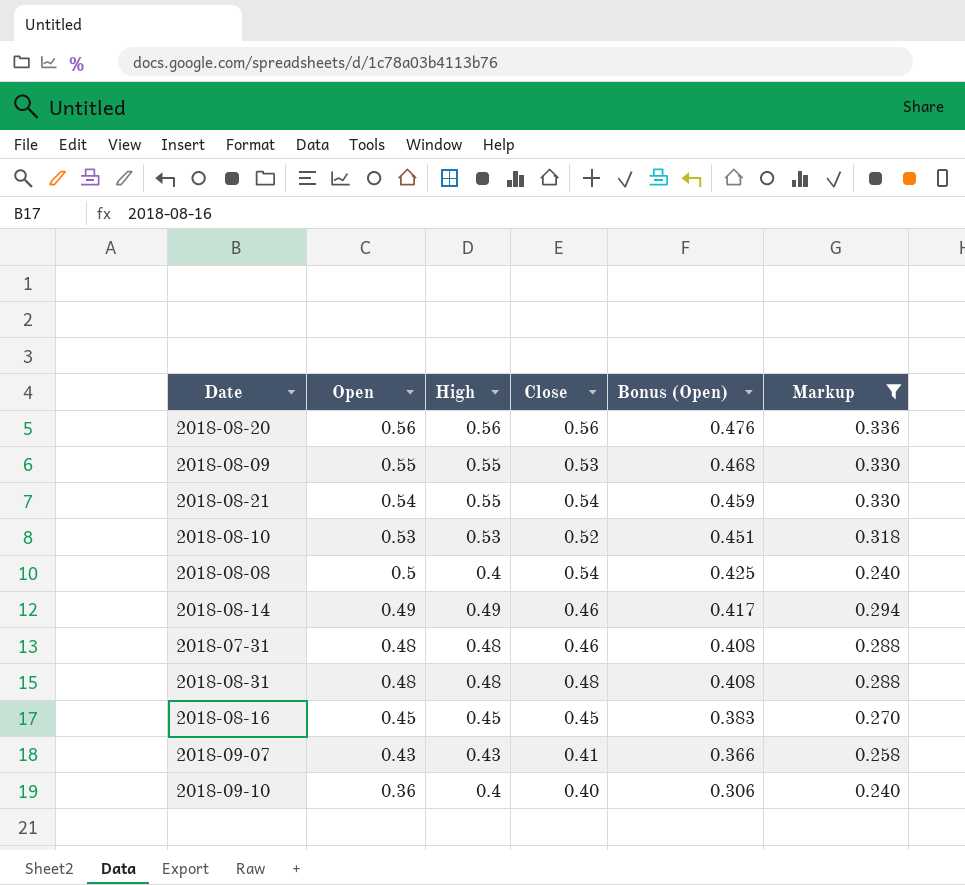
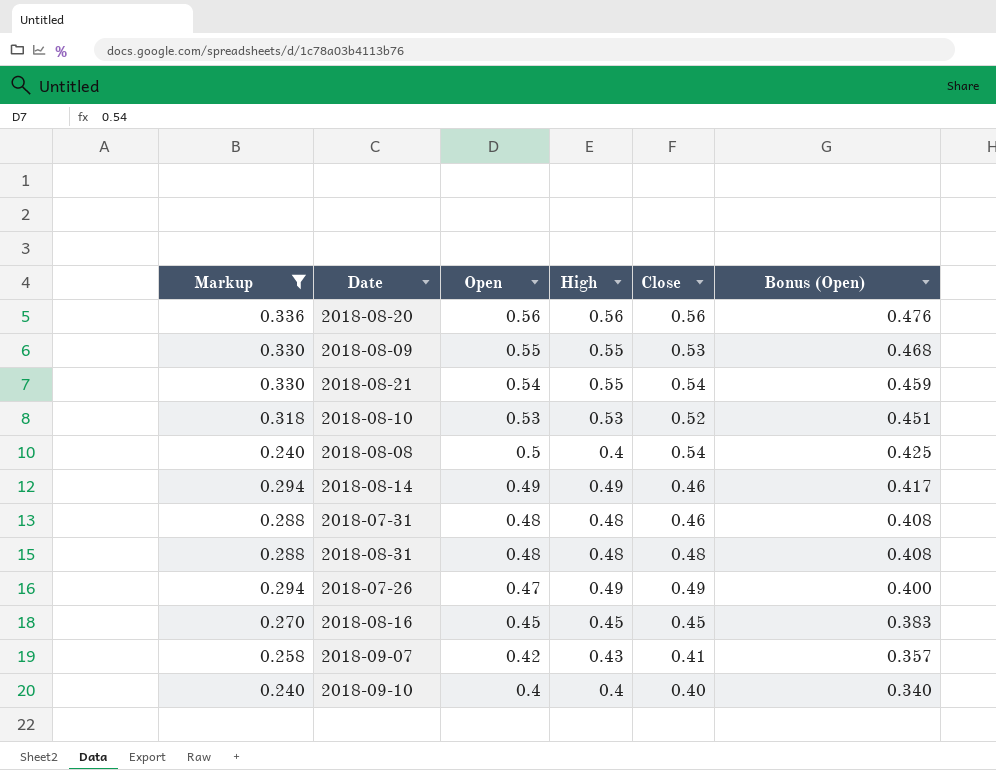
column Markup | position: 6 -> 1
row 2018-07-26: none -> 0.294 | 0.47 | 0.49 | 0.49 | 0.400
2018-09-07 | Open: 0.43 -> 0.42
2018-09-07 | Bonus (Open): 0.366 -> 0.357
2018-09-10 | Open: 0.36 -> 0.4
2018-09-10 | Bonus (Open): 0.306 -> 0.340

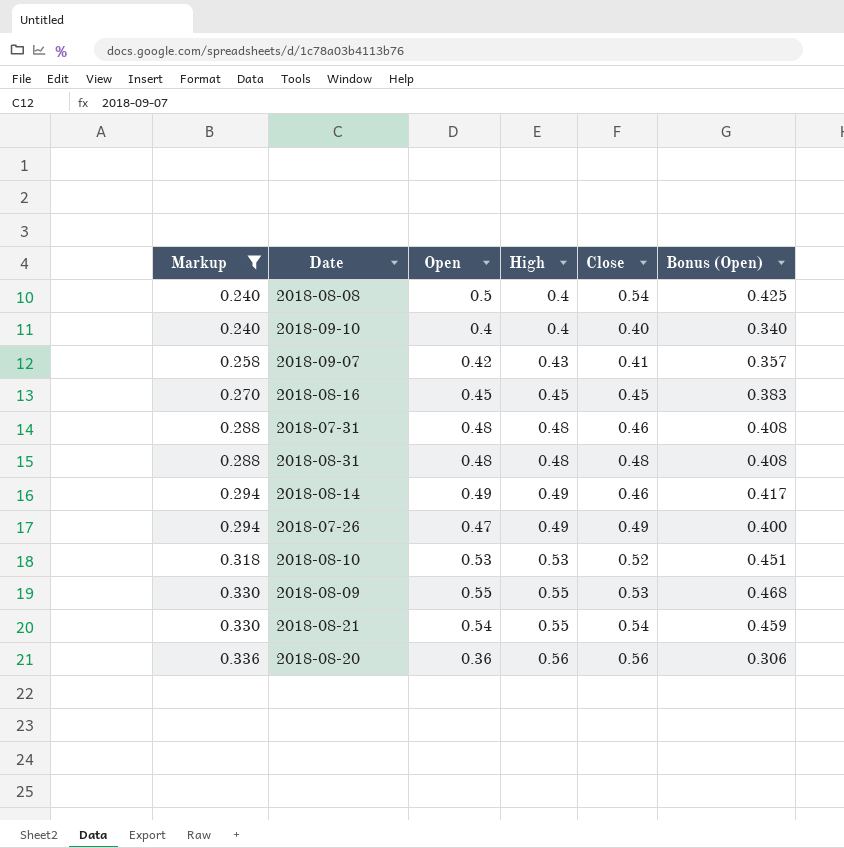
row order: Open descending -> Markup ascending
2018-08-20 | Open: 0.56 -> 0.36
2018-08-20 | Bonus (Open): 0.476 -> 0.306

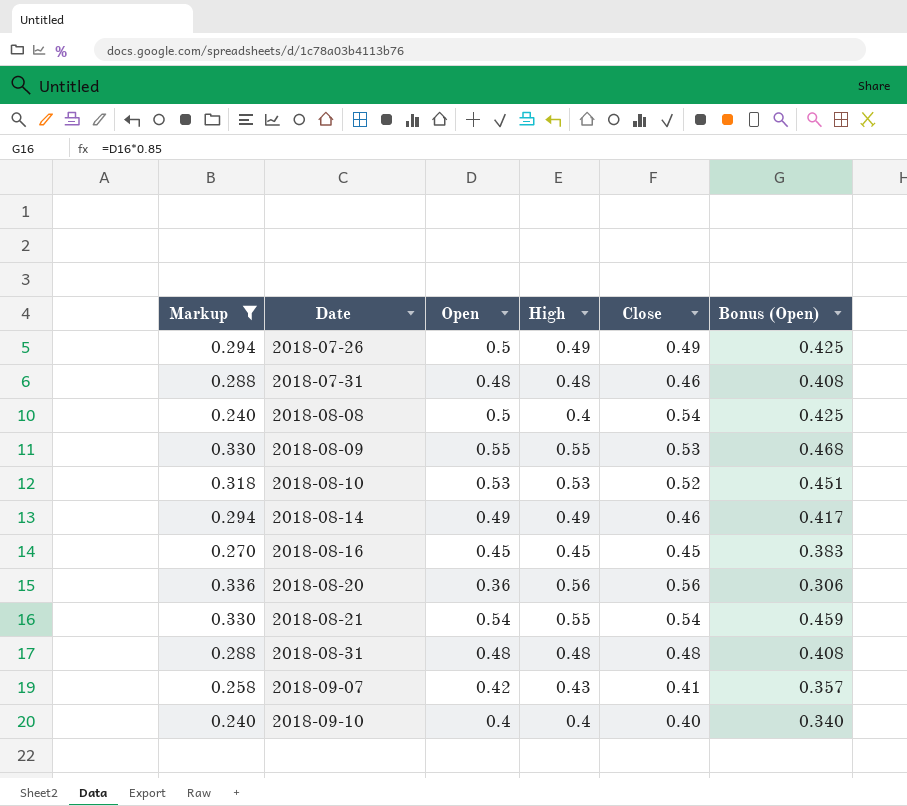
row order: Markup ascending -> Date ascending
2018-07-26 | Open: 0.47 -> 0.5
2018-07-26 | Bonus (Open): 0.400 -> 0.425

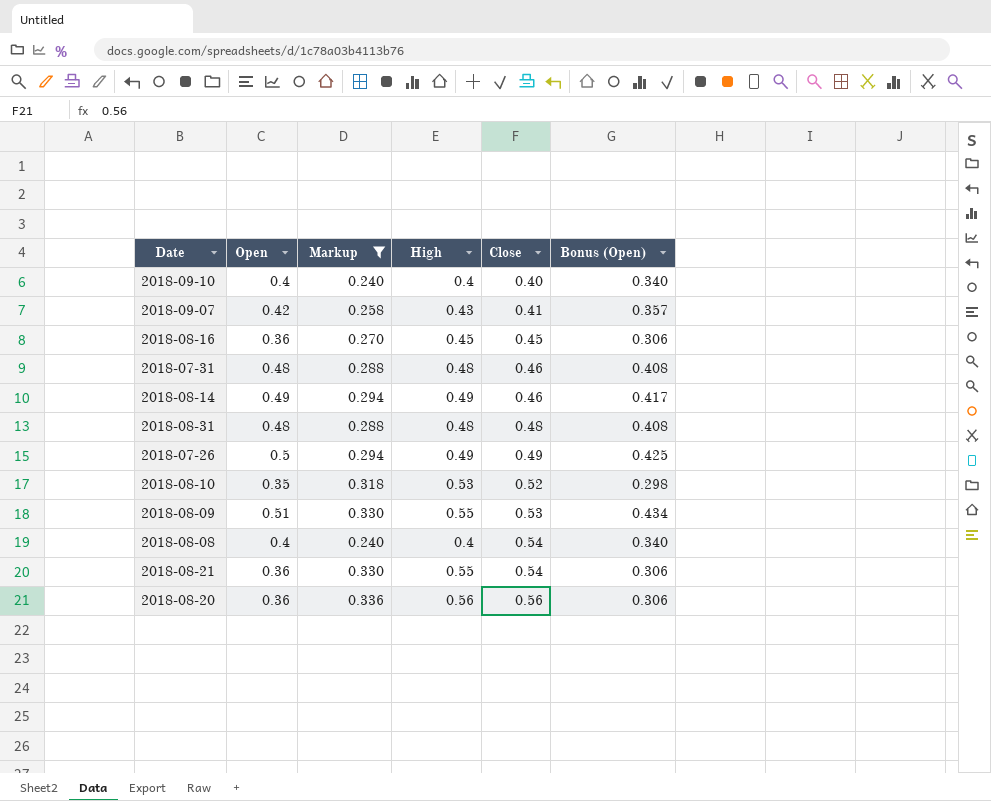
row order: Date ascending -> Close ascending
column Markup | position: 1 -> 3
2018-08-16 | Open: 0.45 -> 0.36
2018-08-16 | Bonus (Open): 0.383 -> 0.306
2018-08-10 | Open: 0.53 -> 0.35
2018-08-10 | Bonus (Open): 0.451 -> 0.298
2018-08-09 | Open: 0.55 -> 0.51
2018-08-09 | Bonus (Open): 0.468 -> 0.434
2018-08-08 | Open: 0.5 -> 0.4
2018-08-08 | Bonus (Open): 0.425 -> 0.340
2018-08-21 | Open: 0.54 -> 0.36
2018-08-21 | Bonus (Open): 0.459 -> 0.306

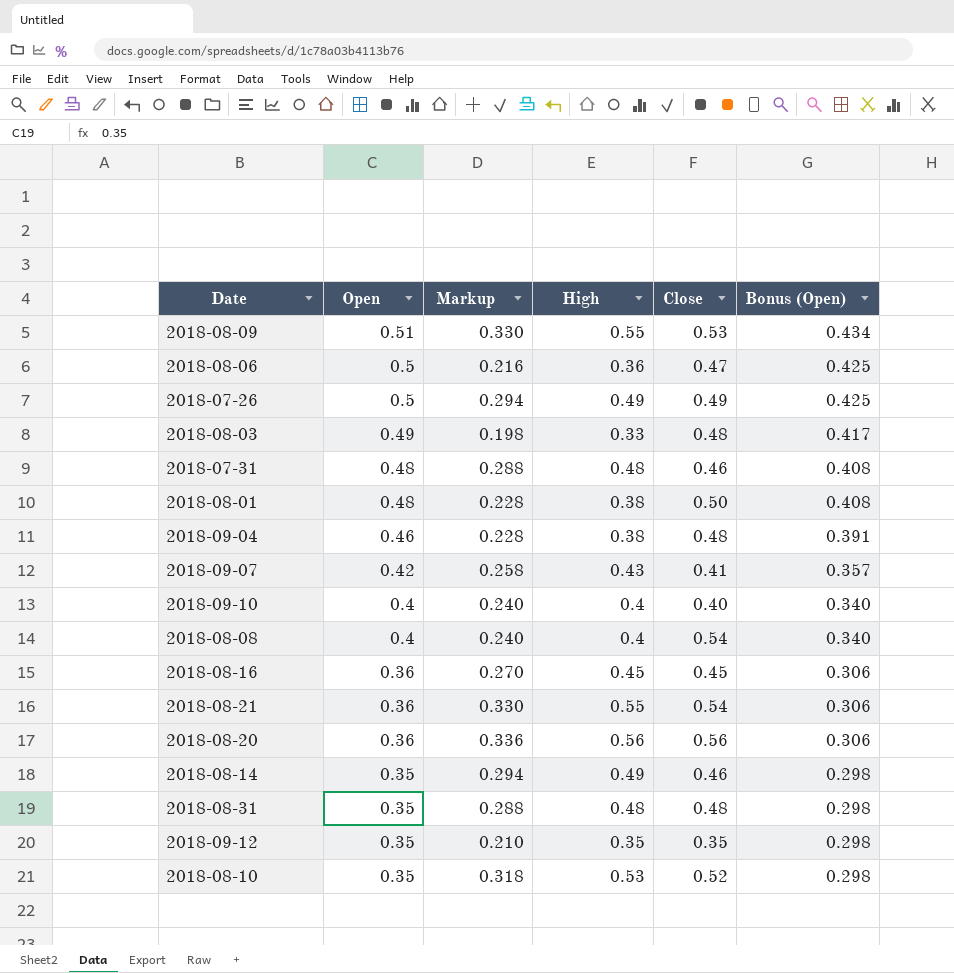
filter: Markup >= 0.240 -> none
row order: Close ascending -> Open descending
2018-08-14 | Open: 0.49 -> 0.35
2018-08-14 | Bonus (Open): 0.417 -> 0.298
2018-08-31 | Open: 0.48 -> 0.35
2018-08-31 | Bonus (Open): 0.408 -> 0.298

